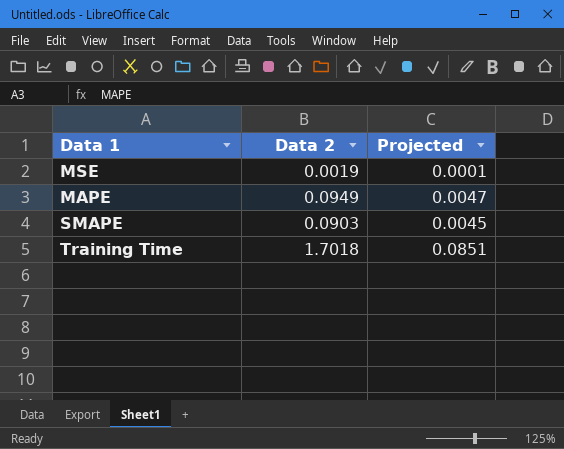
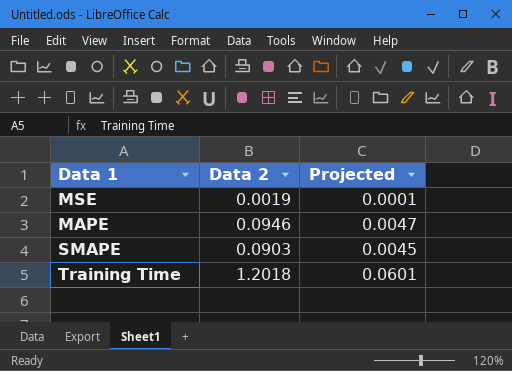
MAPE | Data 2: 0.0949 -> 0.0946
Training Time | Data 2: 1.7018 -> 1.2018
Training Time | Projected: 0.0851 -> 0.0601

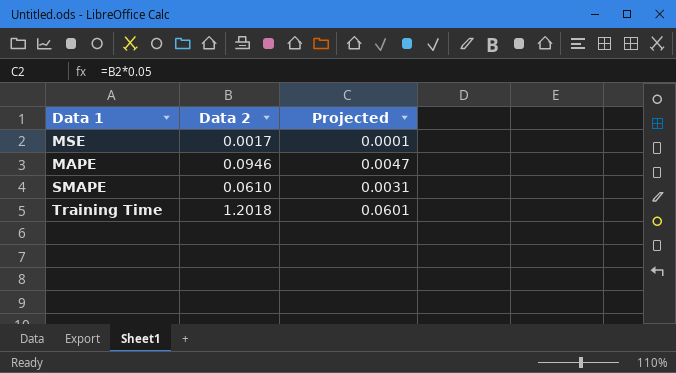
MSE | Data 2: 0.0019 -> 0.0017
SMAPE | Data 2: 0.0903 -> 0.0610
SMAPE | Projected: 0.0045 -> 0.0031

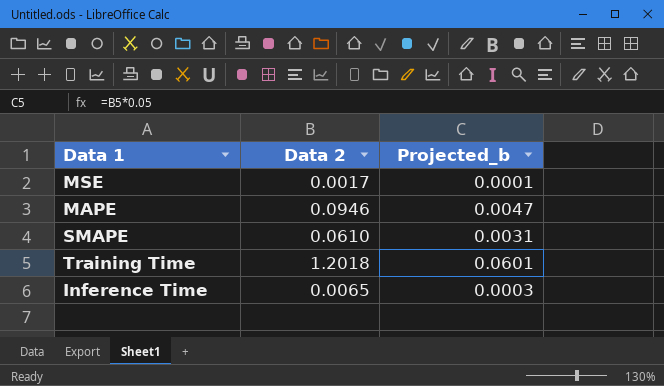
column name: Projected -> Projected_b
row Inference Time: none -> 0.0065 | 0.0003

